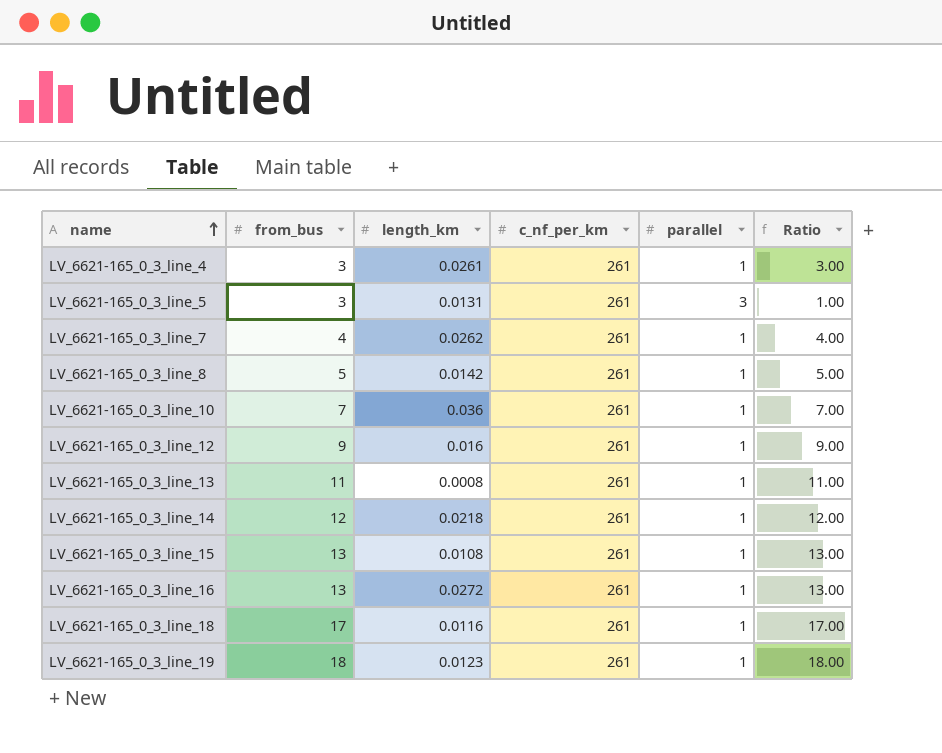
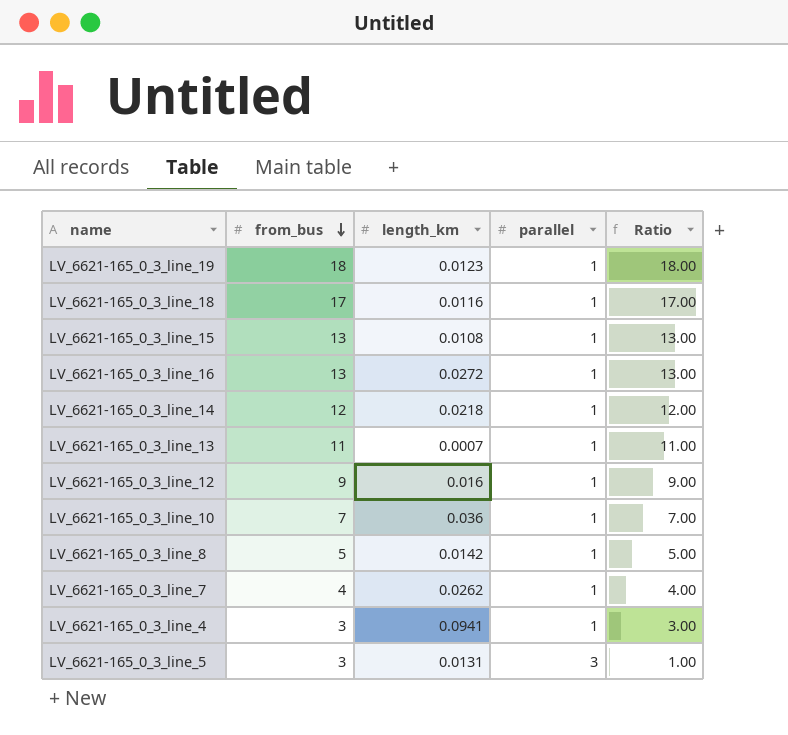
row order: name ascending -> from_bus descending
column c_nf_per_km | position: 4 -> none
LV_6621-165_0_3_line_13 | length_km: 0.0008 -> 0.0007
LV_6621-165_0_3_line_4 | length_km: 0.0261 -> 0.0941

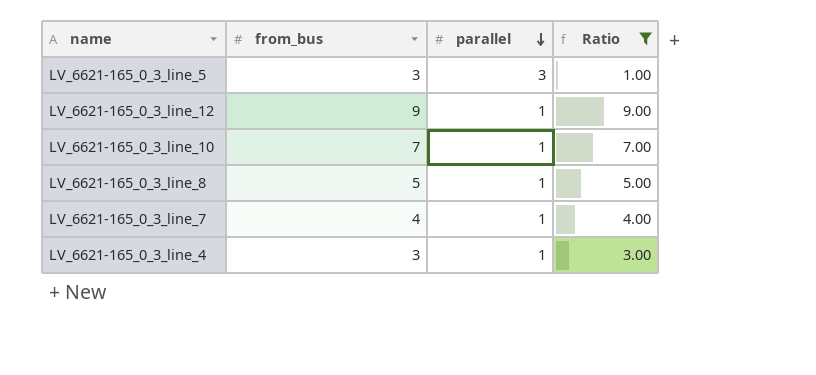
filter: none -> Ratio <= 9.00
row order: from_bus descending -> parallel descending
column length_km | position: 3 -> none

